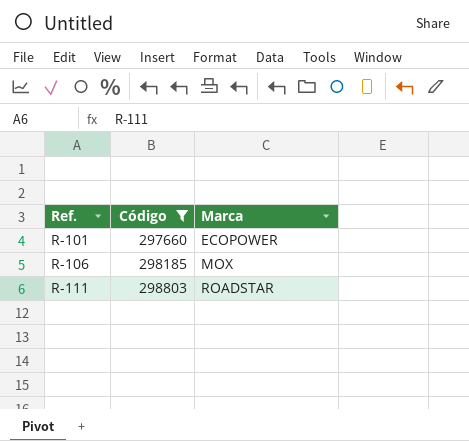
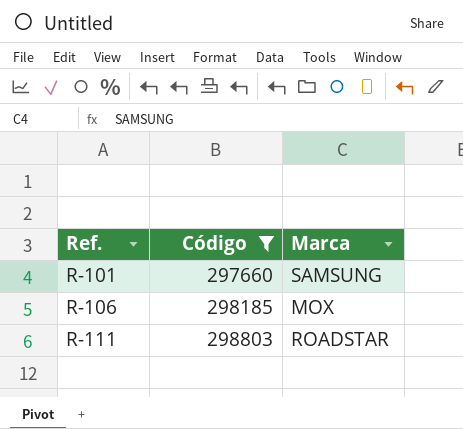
R-101 | Marca: ECOPOWER -> SAMSUNG

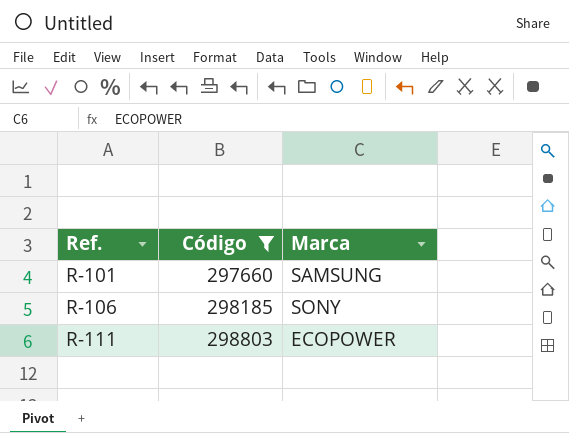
R-106 | Marca: MOX -> SONY
R-111 | Marca: ROADSTAR -> ECOPOWER

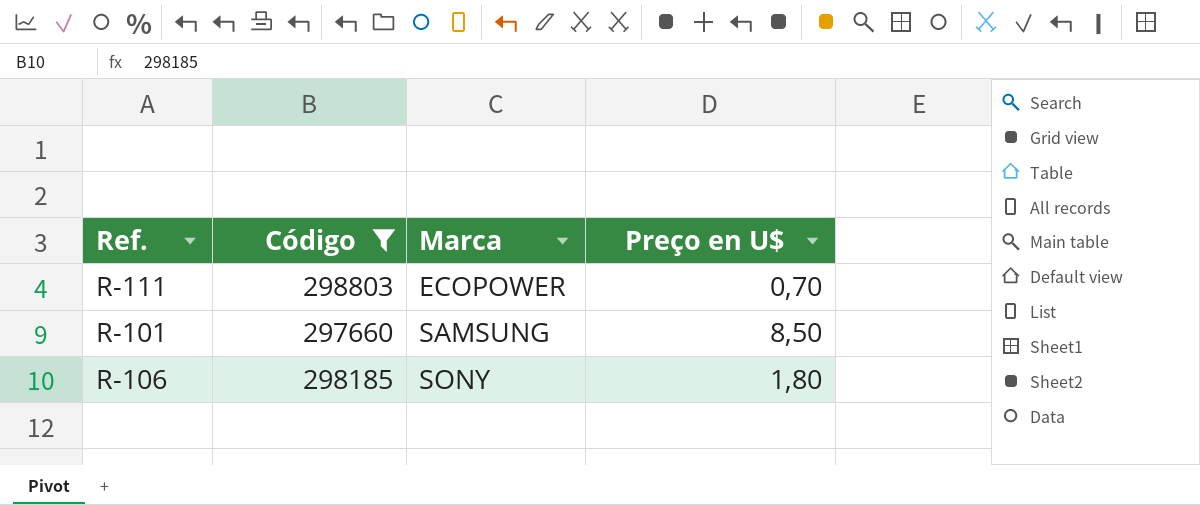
row order: Ref. ascending -> Marca ascending
column Preço en U$ | position: none -> 4

